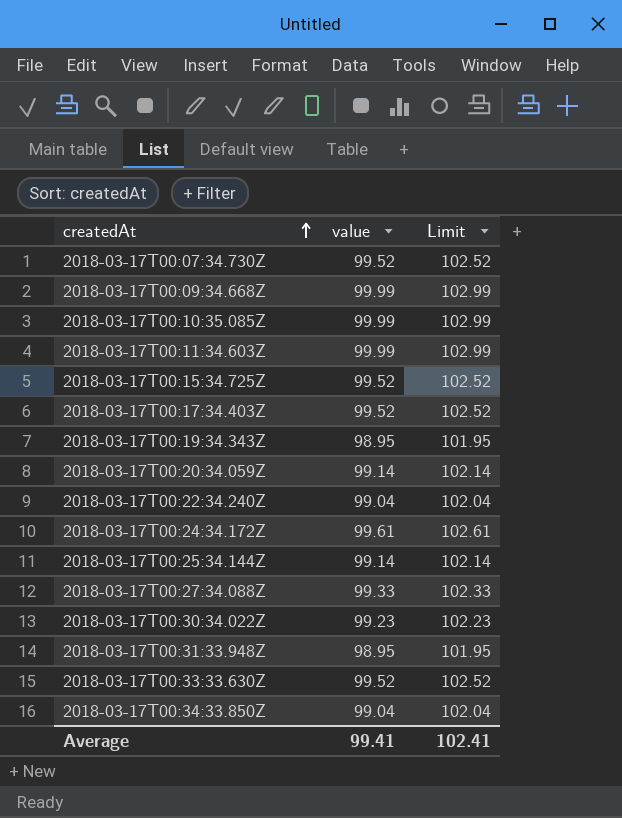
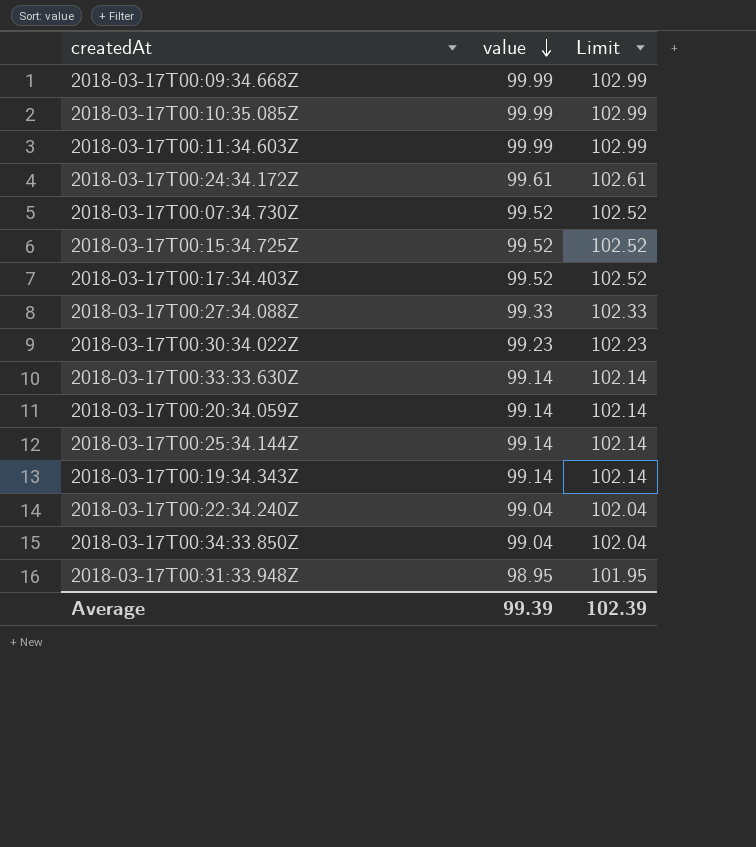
row order: createdAt ascending -> value descending
2018-03-17T00:33:33.630Z | value: 99.52 -> 99.14
2018-03-17T00:33:33.630Z | Limit: 102.52 -> 102.14
2018-03-17T00:19:34.343Z | value: 98.95 -> 99.14
2018-03-17T00:19:34.343Z | Limit: 101.95 -> 102.14
Average | value: 99.41 -> 99.39
Average | Limit: 102.41 -> 102.39

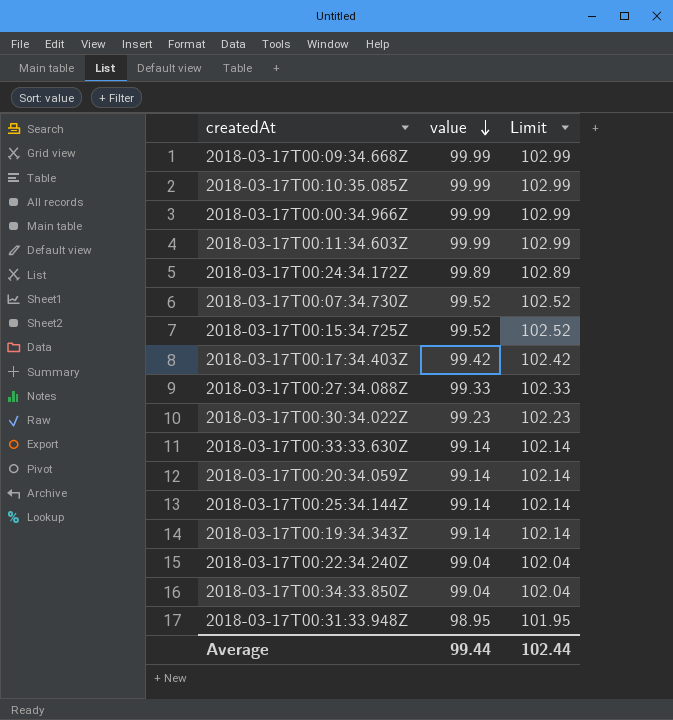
row 2018-03-17T00:00:34.966Z: none -> 99.99 | 102.99
2018-03-17T00:24:34.172Z | value: 99.61 -> 99.89
2018-03-17T00:24:34.172Z | Limit: 102.61 -> 102.89
2018-03-17T00:17:34.403Z | value: 99.52 -> 99.42
2018-03-17T00:17:34.403Z | Limit: 102.52 -> 102.42
Average | value: 99.39 -> 99.44
Average | Limit: 102.39 -> 102.44

